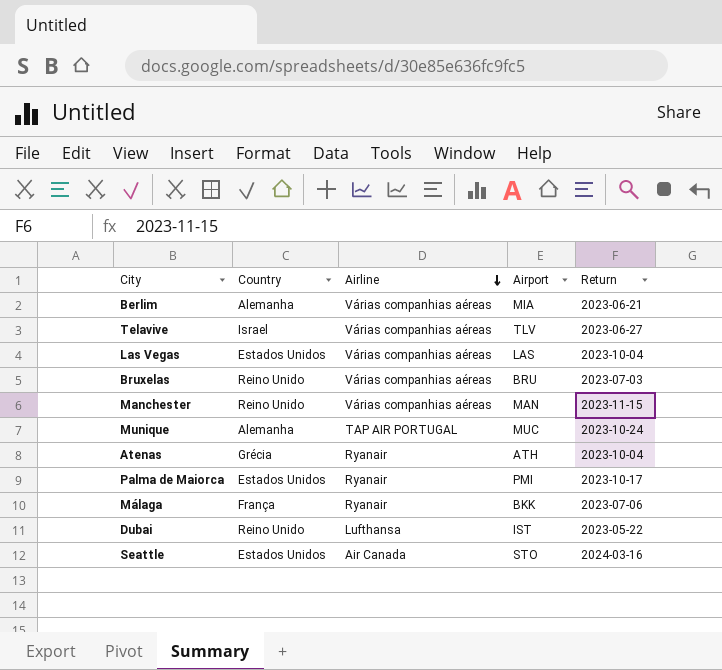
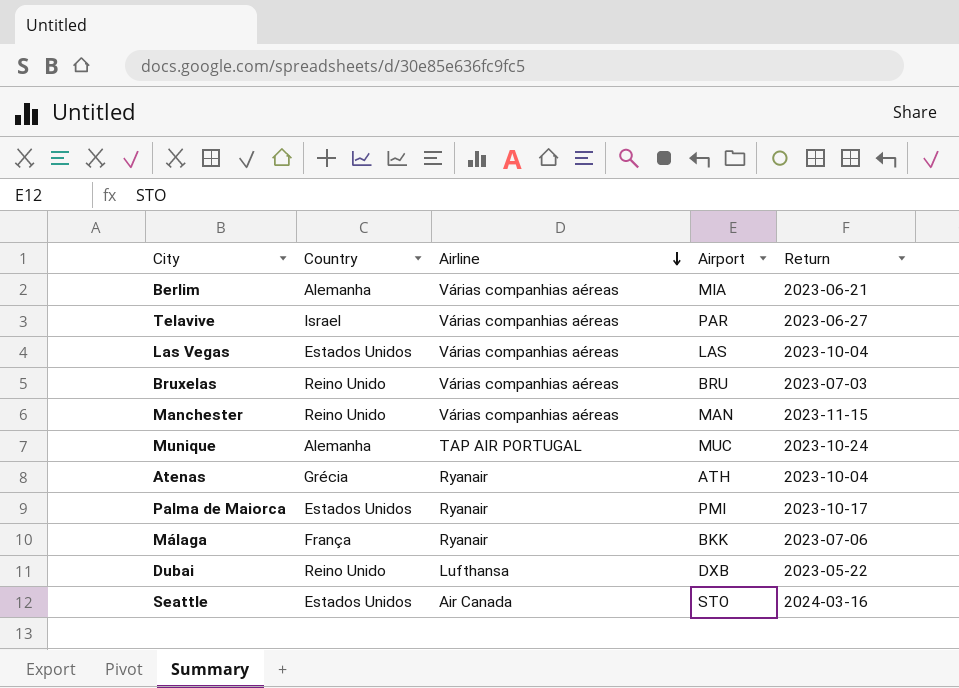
Telavive | Airport: TLV -> PAR
Dubai | Airport: IST -> DXB

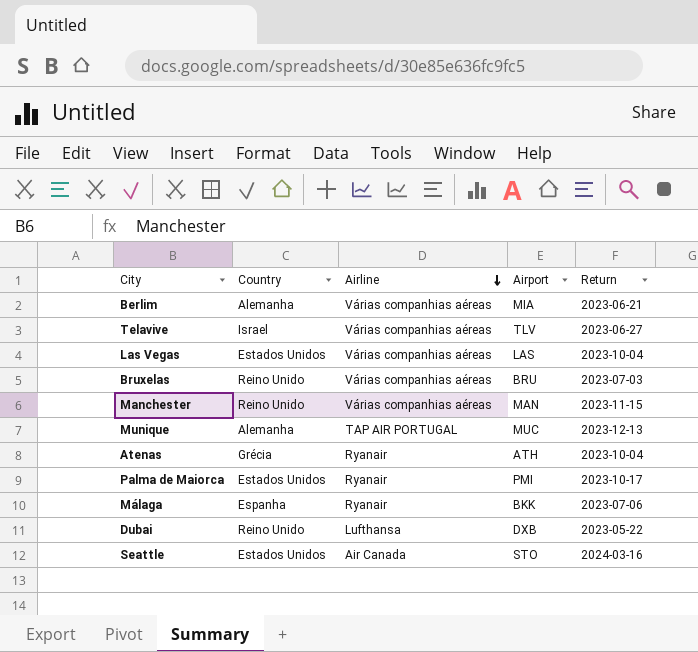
Telavive | Airport: PAR -> TLV
Munique | Return: 2023-10-24 -> 2023-12-13
Málaga | Country: França -> Espanha

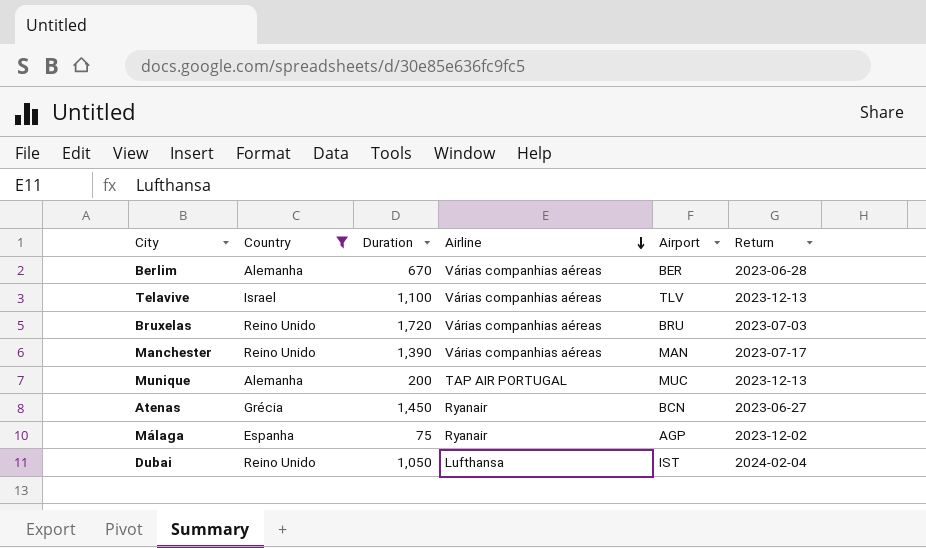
filter: none -> Country != Estados Unidos
column Duration | position: none -> 3
Berlim | Airport: MIA -> BER
Berlim | Return: 2023-06-21 -> 2023-06-28
Telavive | Return: 2023-06-27 -> 2023-12-13
Manchester | Return: 2023-11-15 -> 2023-07-17
Atenas | Airport: ATH -> BCN
Atenas | Return: 2023-10-04 -> 2023-06-27
Málaga | Airport: BKK -> AGP
Málaga | Return: 2023-07-06 -> 2023-12-02
Dubai | Airport: DXB -> IST
Dubai | Return: 2023-05-22 -> 2024-02-04

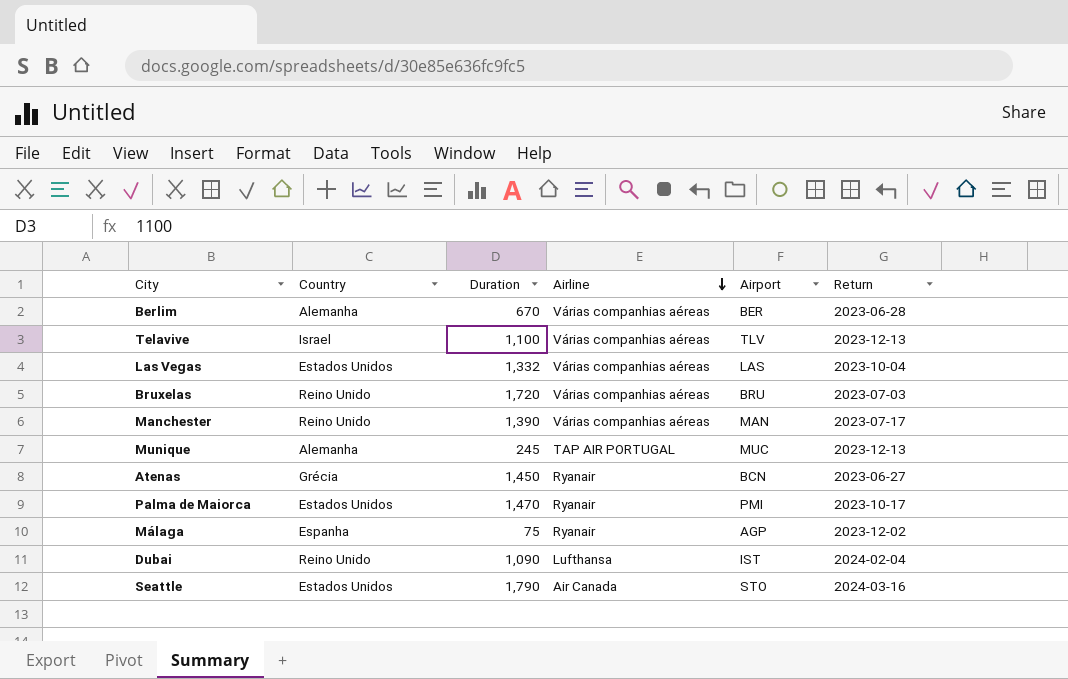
filter: Country != Estados Unidos -> none
Munique | Duration: 200 -> 245
Dubai | Duration: 1,050 -> 1,090

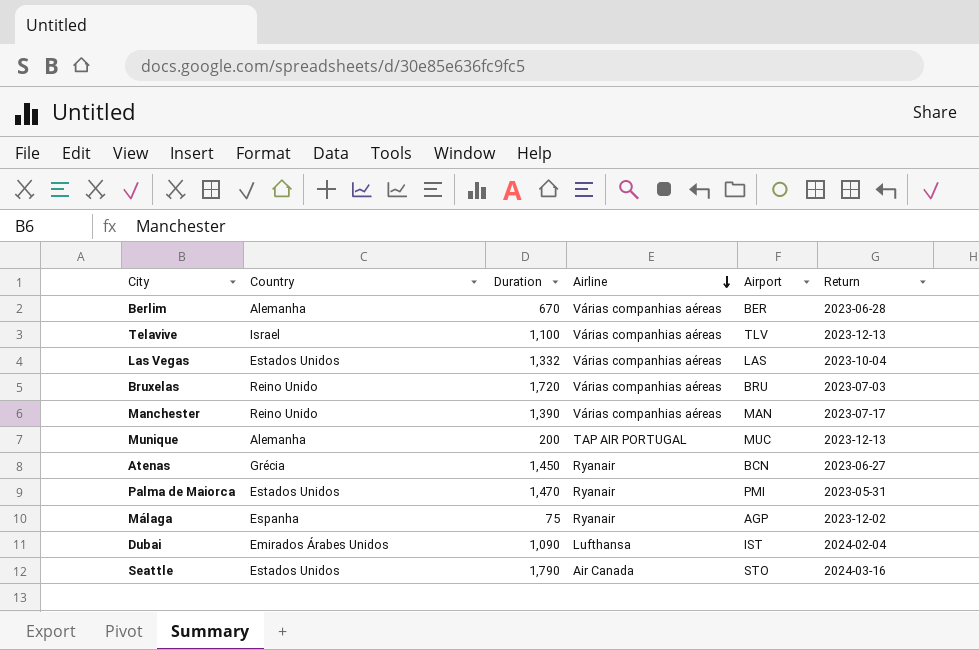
Munique | Duration: 245 -> 200
Palma de Maiorca | Return: 2023-10-17 -> 2023-05-31
Dubai | Country: Reino Unido -> Emirados Árabes Unidos

